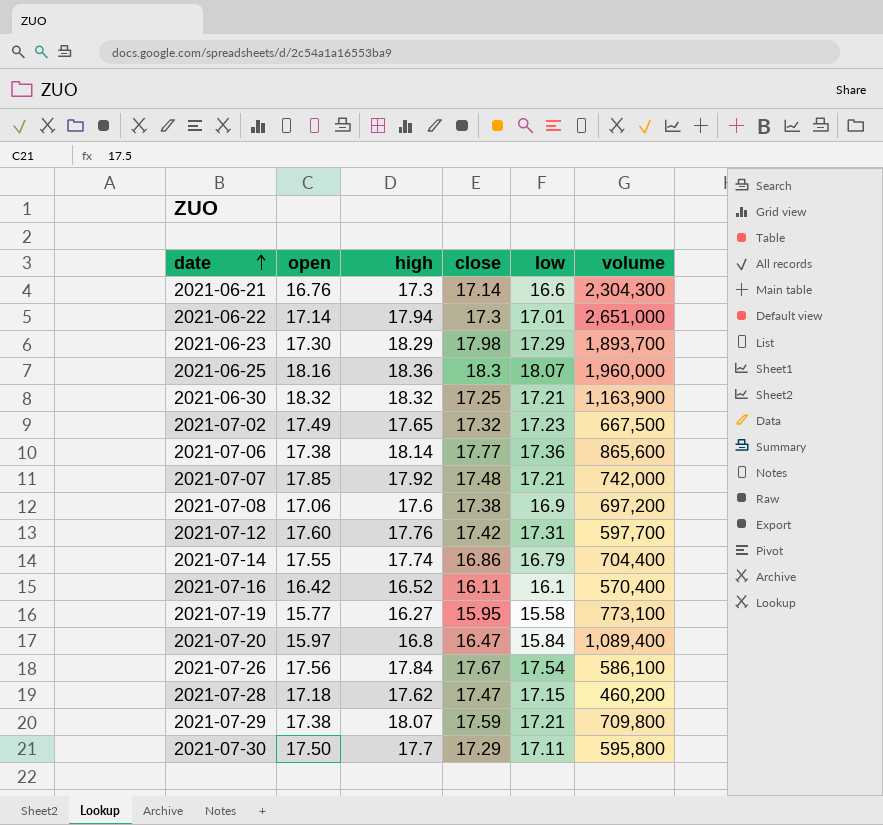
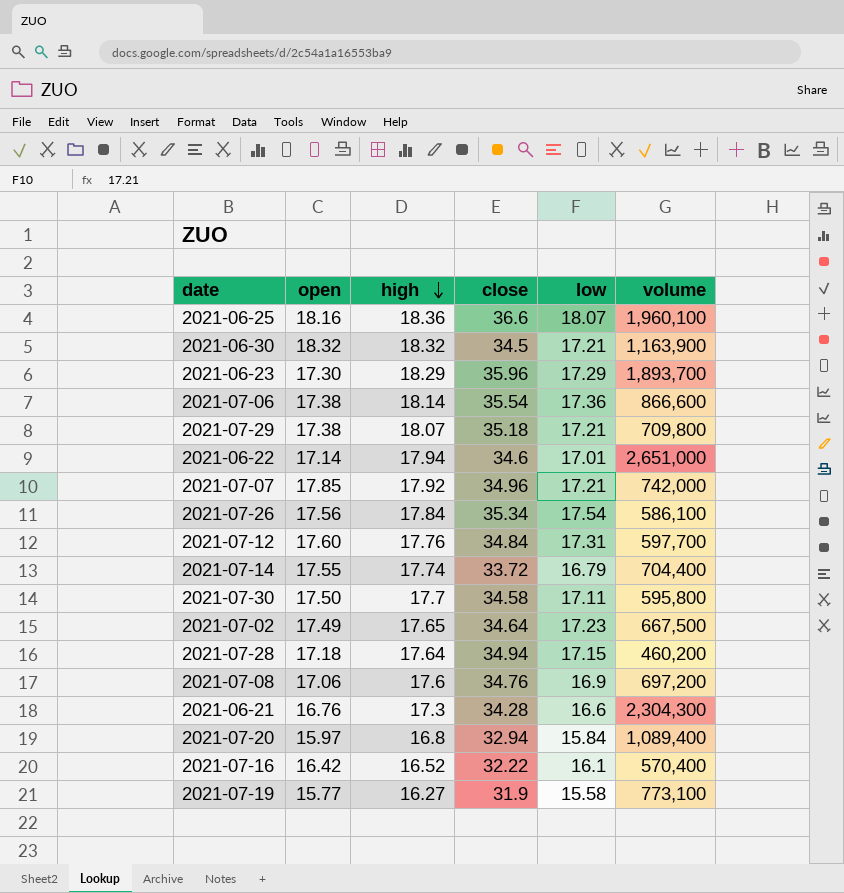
row order: date ascending -> high descending
2021-06-25 | close: 18.3 -> 36.6
2021-06-25 | volume: 1,960,000 -> 1,960,100
2021-06-30 | close: 17.25 -> 34.5
2021-06-23 | close: 17.98 -> 35.96
2021-07-06 | close: 17.77 -> 35.54
2021-07-06 | volume: 865,600 -> 866,600
2021-07-29 | close: 17.59 -> 35.18
2021-06-22 | close: 17.3 -> 34.6
2021-07-07 | close: 17.48 -> 34.96
2021-07-26 | close: 17.67 -> 35.34
2021-07-12 | close: 17.42 -> 34.84
2021-07-14 | close: 16.86 -> 33.72
2021-07-30 | close: 17.29 -> 34.58
2021-07-02 | close: 17.32 -> 34.64
2021-07-28 | high: 17.62 -> 17.64
2021-07-28 | close: 17.47 -> 34.94
2021-07-08 | close: 17.38 -> 34.76
2021-06-21 | close: 17.14 -> 34.28
2021-07-20 | close: 16.47 -> 32.94
2021-07-16 | close: 16.11 -> 32.22
2021-07-19 | close: 15.95 -> 31.9

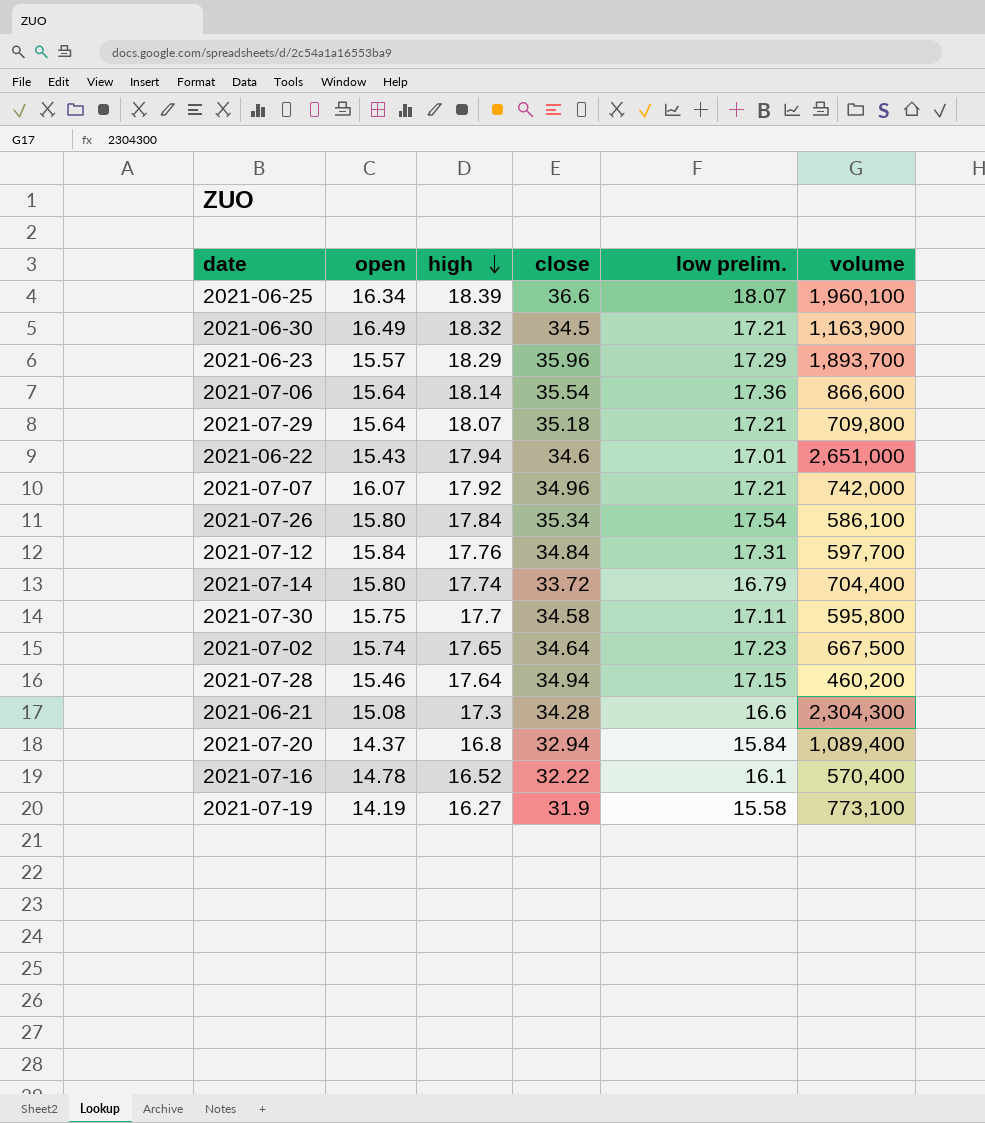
column name: low -> low prelim.
row 2021-07-08: 17.06 | 17.6 | 34.76 | 16.9 | 697,200 -> none
2021-06-25 | open: 18.16 -> 16.34
2021-06-25 | high: 18.36 -> 18.39
2021-06-30 | open: 18.32 -> 16.49
2021-06-23 | open: 17.30 -> 15.57
2021-07-06 | open: 17.38 -> 15.64
2021-07-29 | open: 17.38 -> 15.64
2021-06-22 | open: 17.14 -> 15.43
2021-07-07 | open: 17.85 -> 16.07
2021-07-26 | open: 17.56 -> 15.80
2021-07-12 | open: 17.60 -> 15.84
2021-07-14 | open: 17.55 -> 15.80
2021-07-30 | open: 17.50 -> 15.75
2021-07-02 | open: 17.49 -> 15.74
2021-07-28 | open: 17.18 -> 15.46
2021-06-21 | open: 16.76 -> 15.08
2021-07-20 | open: 15.97 -> 14.37
2021-07-16 | open: 16.42 -> 14.78
2021-07-19 | open: 15.77 -> 14.19

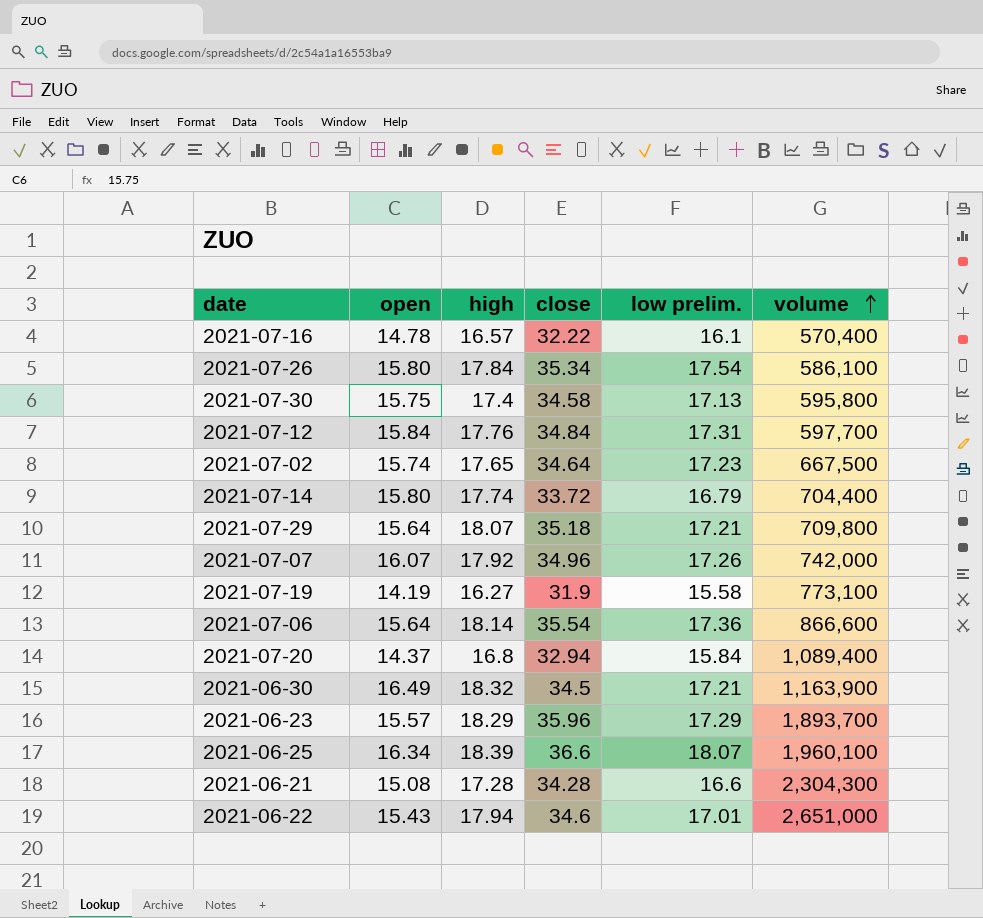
row order: high descending -> volume ascending
row 2021-07-28: 15.46 | 17.64 | 34.94 | 17.15 | 460,200 -> none
2021-07-16 | high: 16.52 -> 16.57
2021-07-30 | high: 17.7 -> 17.4
2021-07-30 | low prelim.: 17.11 -> 17.13
2021-07-07 | low prelim.: 17.21 -> 17.26
2021-06-21 | high: 17.3 -> 17.28

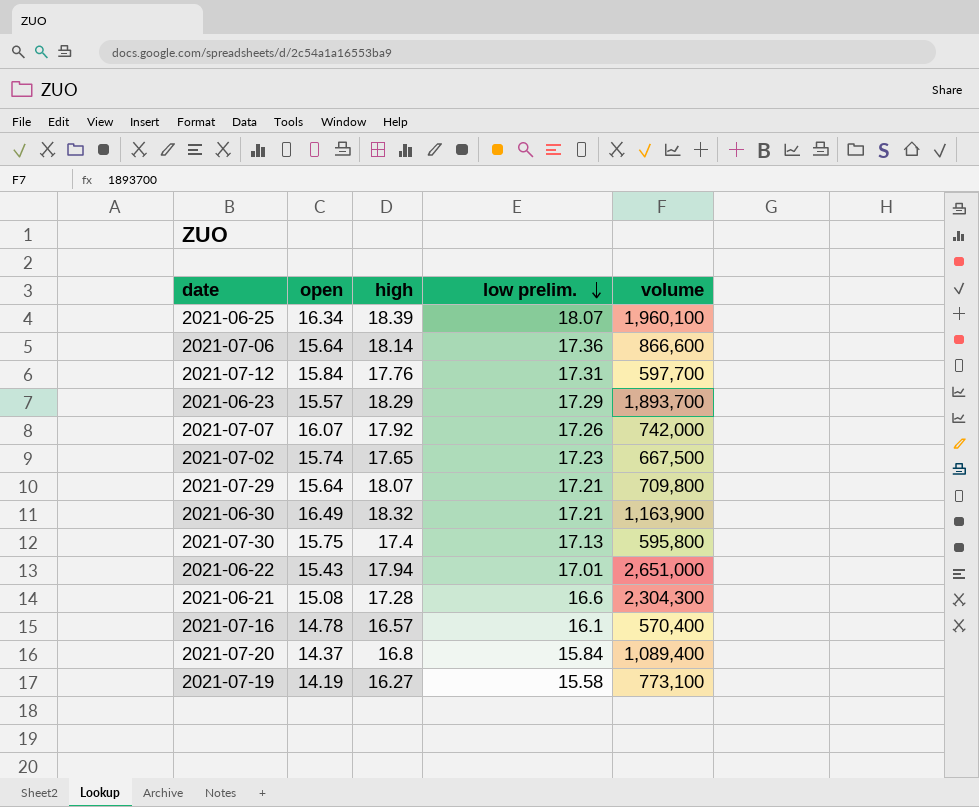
row order: volume ascending -> low prelim. descending
column close | position: 4 -> none
row 2021-07-26: 15.80 | 17.84 | 35.34 | 17.54 | 586,100 -> none
row 2021-07-14: 15.80 | 17.74 | 33.72 | 16.79 | 704,400 -> none

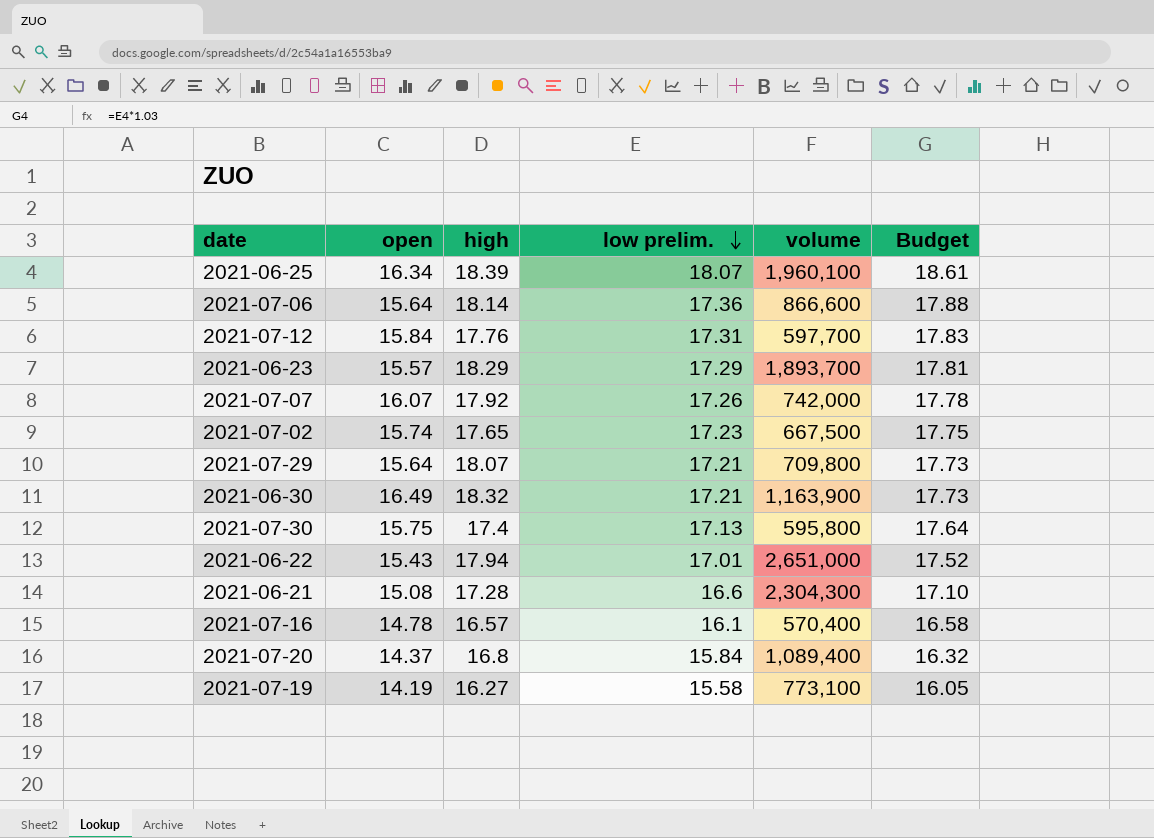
column Budget | formula: none -> [low prelim.] * 1.03

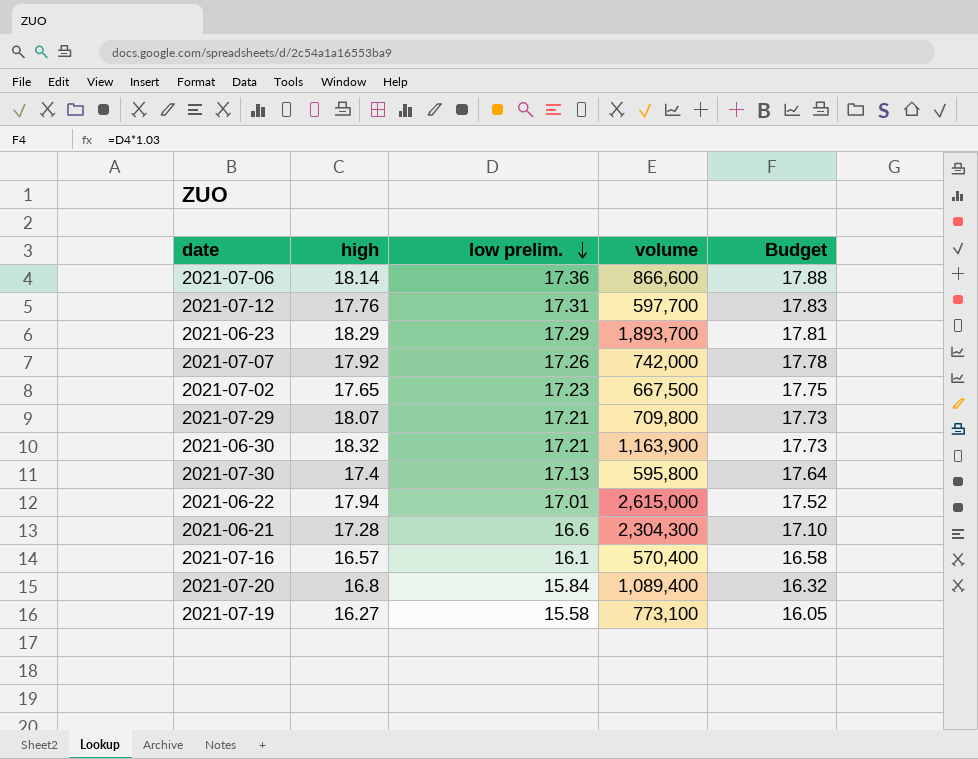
column open | position: 2 -> none
row 2021-06-25: 16.34 | 18.39 | 18.07 | 1,960,100 | 18.61 -> none
2021-06-22 | volume: 2,651,000 -> 2,615,000

